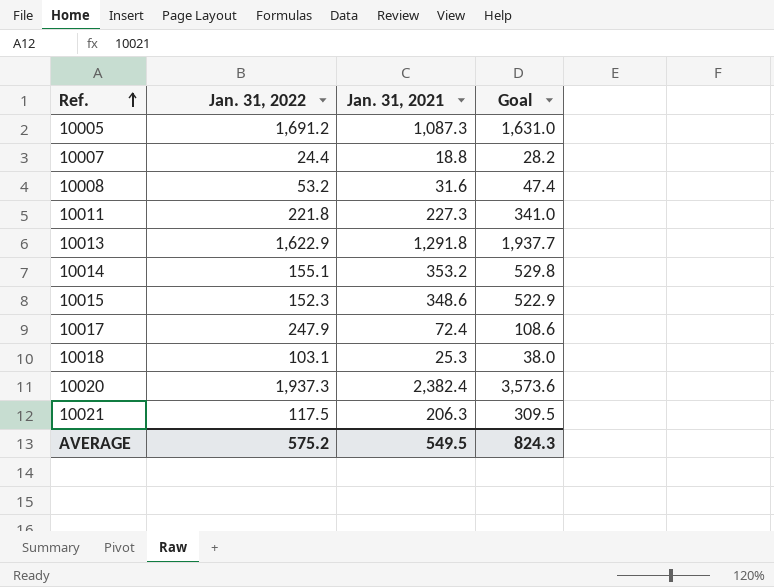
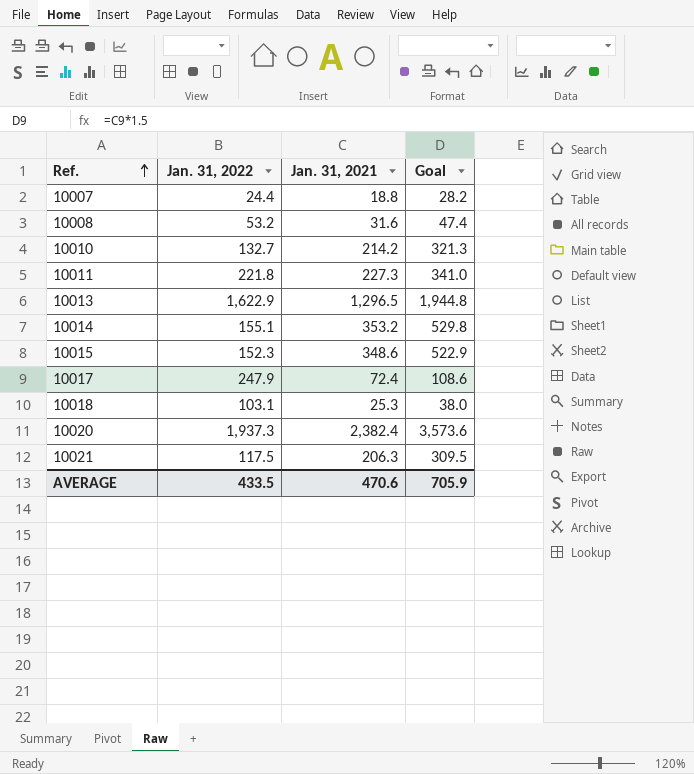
row 10005: 1,691.2 | 1,087.3 | 1,631.0 -> none
row 10010: none -> 132.7 | 214.2 | 321.3
10013 | Jan. 31, 2021: 1,291.8 -> 1,296.5
10013 | Goal: 1,937.7 -> 1,944.8
AVERAGE | Jan. 31, 2022: 575.2 -> 433.5
AVERAGE | Jan. 31, 2021: 549.5 -> 470.6
AVERAGE | Goal: 824.3 -> 705.9

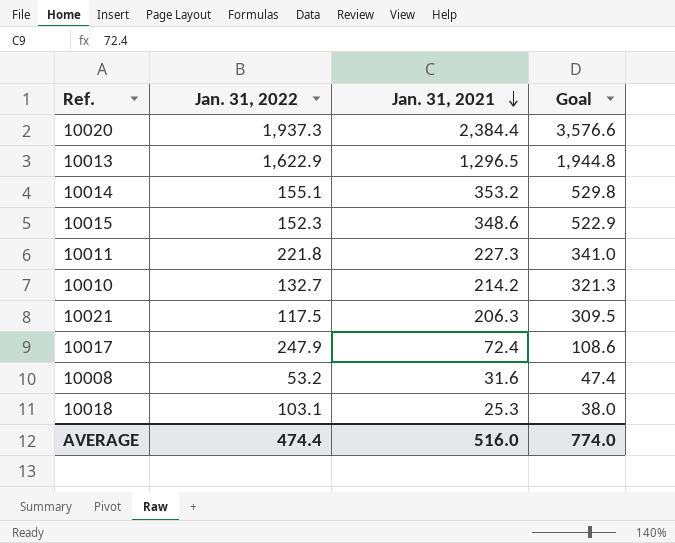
row order: Ref. ascending -> Jan. 31, 2021 descending
row 10007: 24.4 | 18.8 | 28.2 -> none
10020 | Jan. 31, 2021: 2,382.4 -> 2,384.4
10020 | Goal: 3,573.6 -> 3,576.6
AVERAGE | Jan. 31, 2022: 433.5 -> 474.4
AVERAGE | Jan. 31, 2021: 470.6 -> 516.0
AVERAGE | Goal: 705.9 -> 774.0

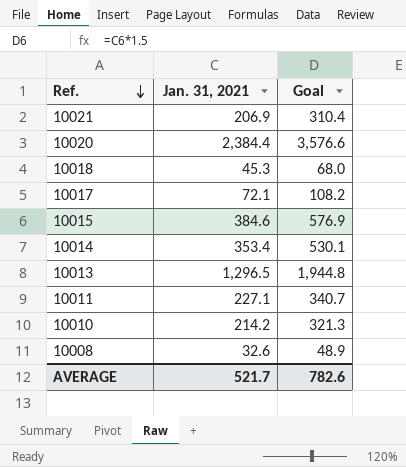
row order: Jan. 31, 2021 descending -> Ref. descending
column Jan. 31, 2022 | position: 2 -> none
10021 | Jan. 31, 2021: 206.3 -> 206.9
10021 | Goal: 309.5 -> 310.4
10018 | Jan. 31, 2021: 25.3 -> 45.3
10018 | Goal: 38.0 -> 68.0
10017 | Jan. 31, 2021: 72.4 -> 72.1
10017 | Goal: 108.6 -> 108.2
10015 | Jan. 31, 2021: 348.6 -> 384.6
10015 | Goal: 522.9 -> 576.9
10014 | Jan. 31, 2021: 353.2 -> 353.4
10014 | Goal: 529.8 -> 530.1
10011 | Jan. 31, 2021: 227.3 -> 227.1
10011 | Goal: 341.0 -> 340.7
10008 | Jan. 31, 2021: 31.6 -> 32.6
10008 | Goal: 47.4 -> 48.9
AVERAGE | Jan. 31, 2021: 516.0 -> 521.7
AVERAGE | Goal: 774.0 -> 782.6

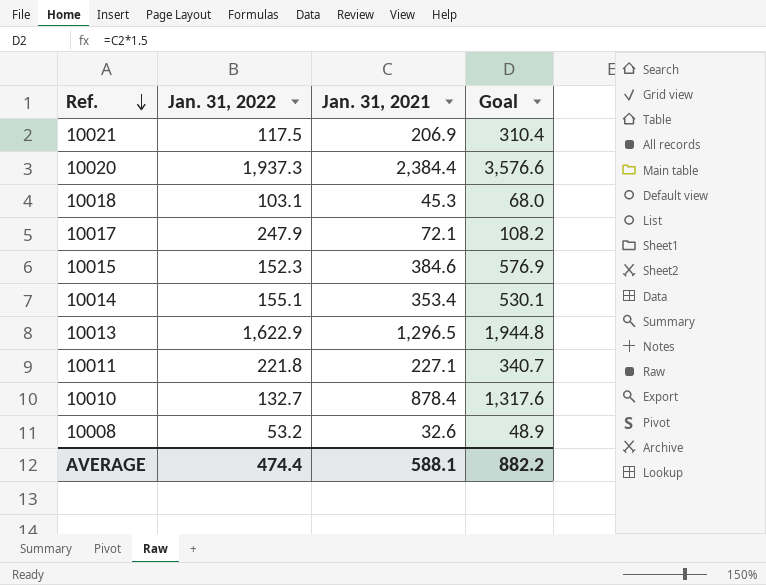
column Jan. 31, 2022 | position: none -> 2
10010 | Jan. 31, 2021: 214.2 -> 878.4
10010 | Goal: 321.3 -> 1,317.6
AVERAGE | Jan. 31, 2021: 521.7 -> 588.1
AVERAGE | Goal: 782.6 -> 882.2

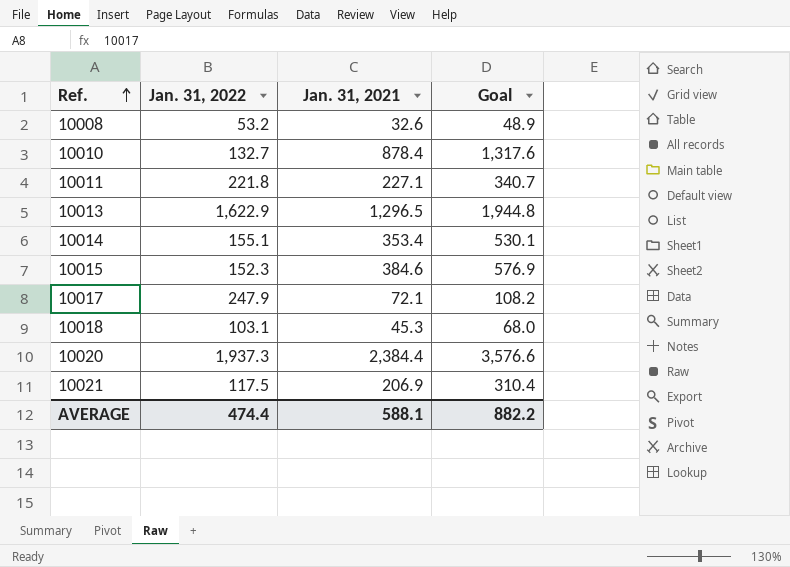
row order: Ref. descending -> Ref. ascending

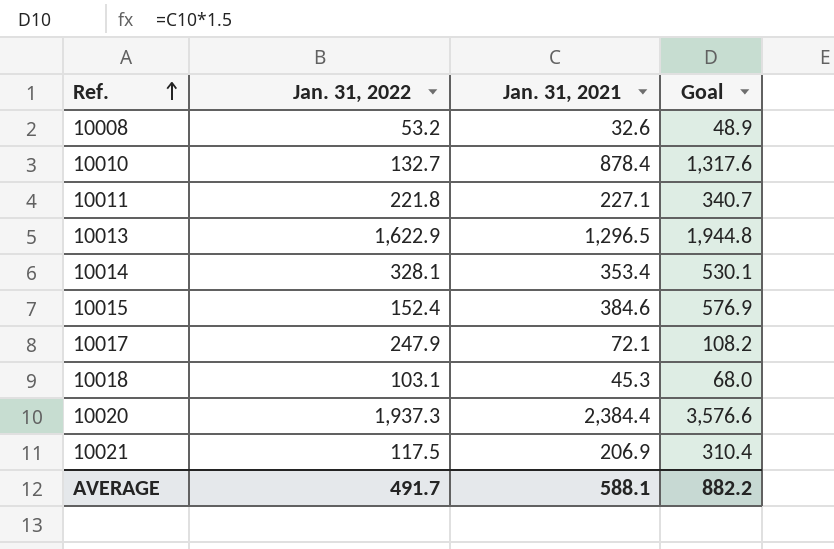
10014 | Jan. 31, 2022: 155.1 -> 328.1
10015 | Jan. 31, 2022: 152.3 -> 152.4
AVERAGE | Jan. 31, 2022: 474.4 -> 491.7

